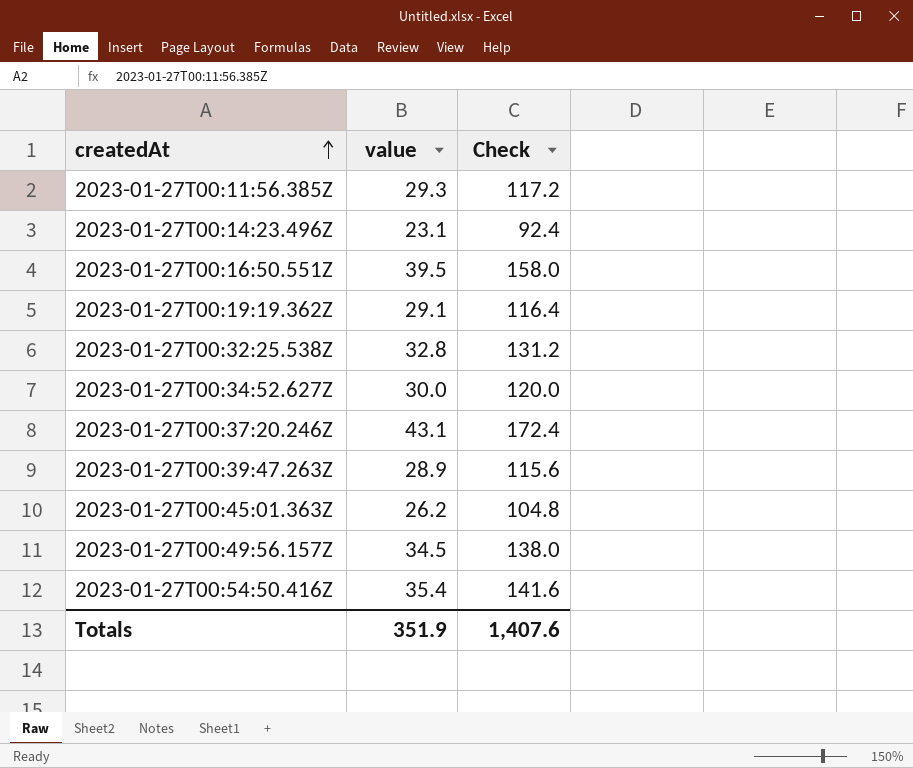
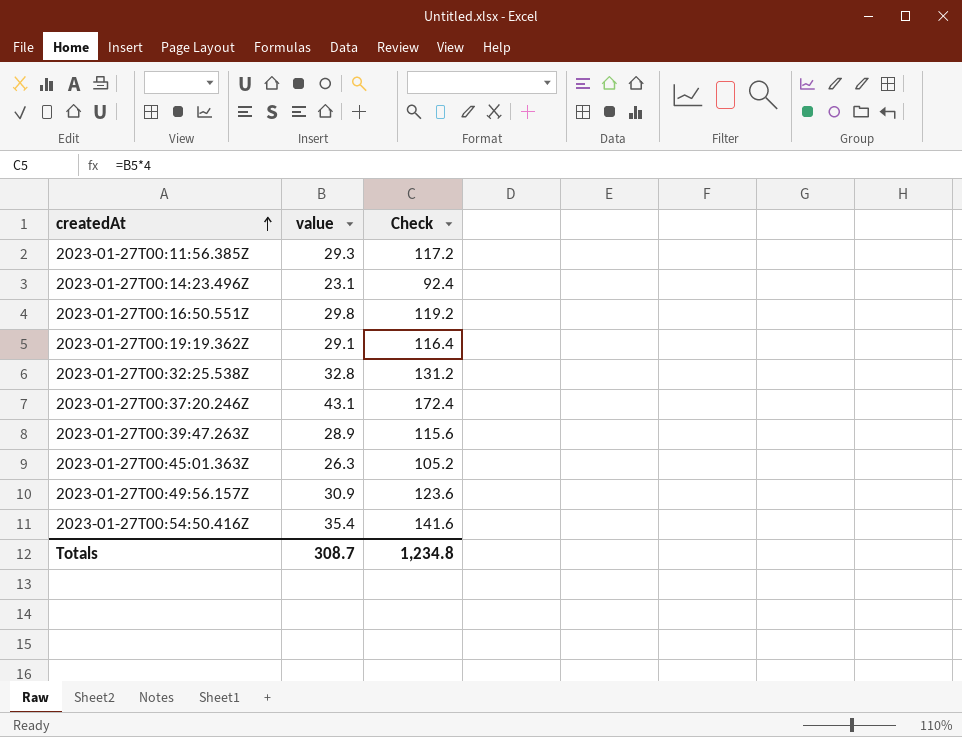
row 2023-01-27T00:34:52.627Z: 30.0 | 120.0 -> none
2023-01-27T00:16:50.551Z | value: 39.5 -> 29.8
2023-01-27T00:16:50.551Z | Check: 158.0 -> 119.2
2023-01-27T00:45:01.363Z | value: 26.2 -> 26.3
2023-01-27T00:45:01.363Z | Check: 104.8 -> 105.2
2023-01-27T00:49:56.157Z | value: 34.5 -> 30.9
2023-01-27T00:49:56.157Z | Check: 138.0 -> 123.6
Totals | value: 351.9 -> 308.7
Totals | Check: 1,407.6 -> 1,234.8

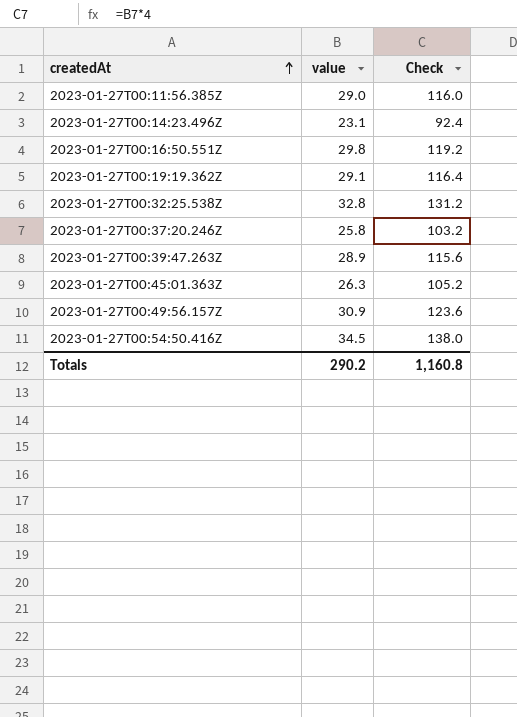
2023-01-27T00:11:56.385Z | value: 29.3 -> 29.0
2023-01-27T00:11:56.385Z | Check: 117.2 -> 116.0
2023-01-27T00:37:20.246Z | value: 43.1 -> 25.8
2023-01-27T00:37:20.246Z | Check: 172.4 -> 103.2
2023-01-27T00:54:50.416Z | value: 35.4 -> 34.5
2023-01-27T00:54:50.416Z | Check: 141.6 -> 138.0
Totals | value: 308.7 -> 290.2
Totals | Check: 1,234.8 -> 1,160.8

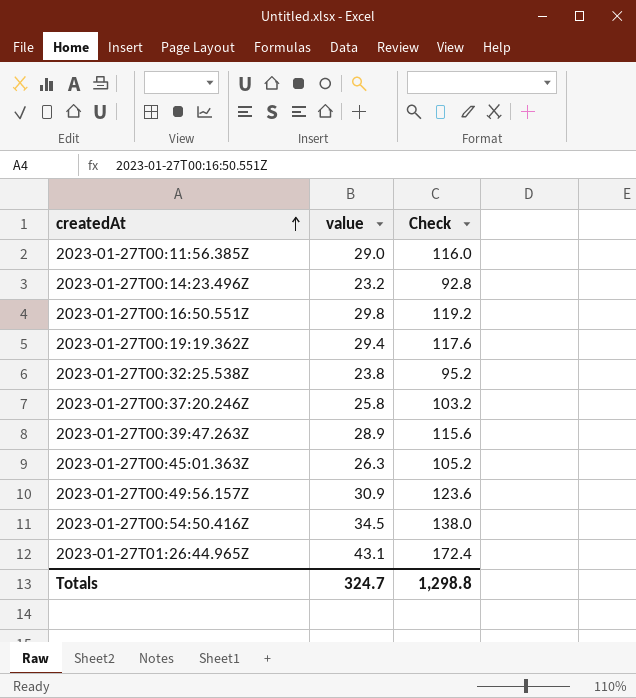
2023-01-27T00:14:23.496Z | value: 23.1 -> 23.2
2023-01-27T00:14:23.496Z | Check: 92.4 -> 92.8
2023-01-27T00:19:19.362Z | value: 29.1 -> 29.4
2023-01-27T00:19:19.362Z | Check: 116.4 -> 117.6
2023-01-27T00:32:25.538Z | value: 32.8 -> 23.8
2023-01-27T00:32:25.538Z | Check: 131.2 -> 95.2
row 2023-01-27T01:26:44.965Z: none -> 43.1 | 172.4
Totals | value: 290.2 -> 324.7
Totals | Check: 1,160.8 -> 1,298.8

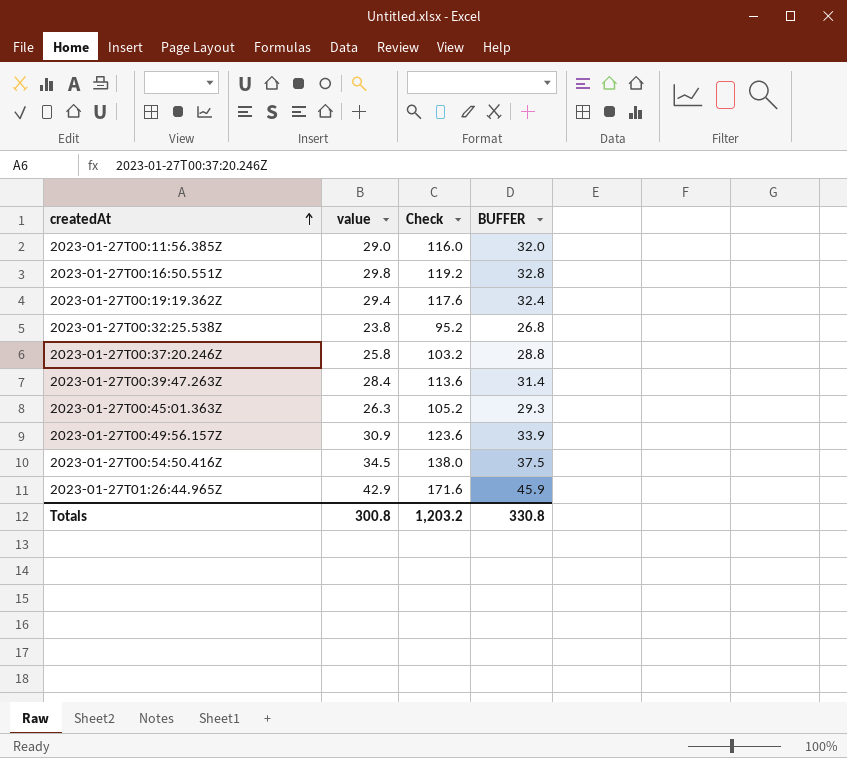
column BUFFER | formula: none -> [value] + 3
row 2023-01-27T00:14:23.496Z: 23.2 | 92.8 -> none
2023-01-27T00:39:47.263Z | value: 28.9 -> 28.4
2023-01-27T00:39:47.263Z | Check: 115.6 -> 113.6
2023-01-27T01:26:44.965Z | value: 43.1 -> 42.9
2023-01-27T01:26:44.965Z | Check: 172.4 -> 171.6
Totals | value: 324.7 -> 300.8
Totals | Check: 1,298.8 -> 1,203.2

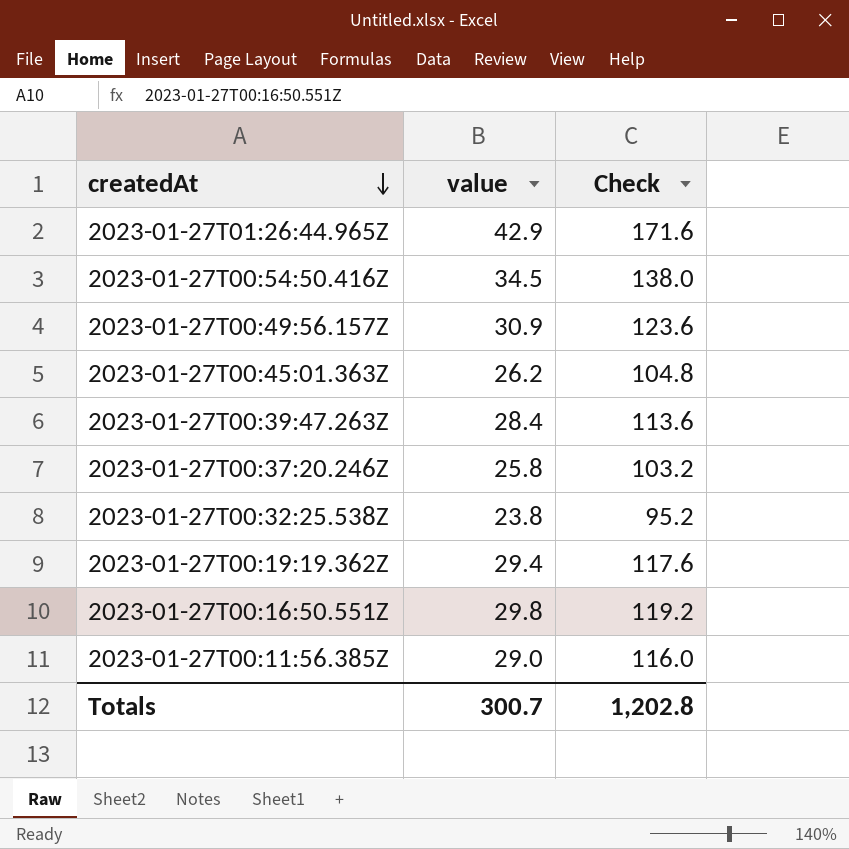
row order: createdAt ascending -> createdAt descending
column BUFFER | formula: [value] + 3 -> none
2023-01-27T00:45:01.363Z | value: 26.3 -> 26.2
2023-01-27T00:45:01.363Z | Check: 105.2 -> 104.8
Totals | value: 300.8 -> 300.7
Totals | Check: 1,203.2 -> 1,202.8

